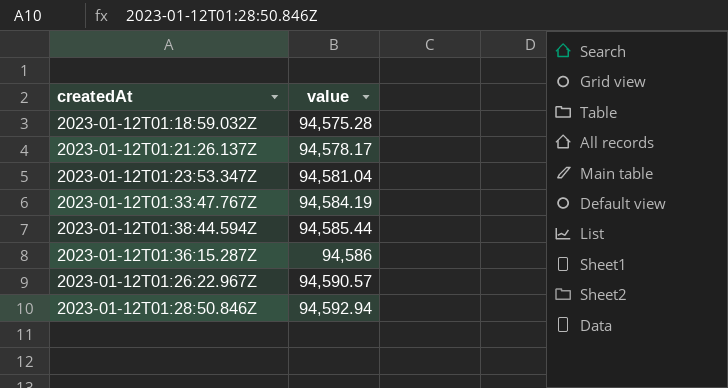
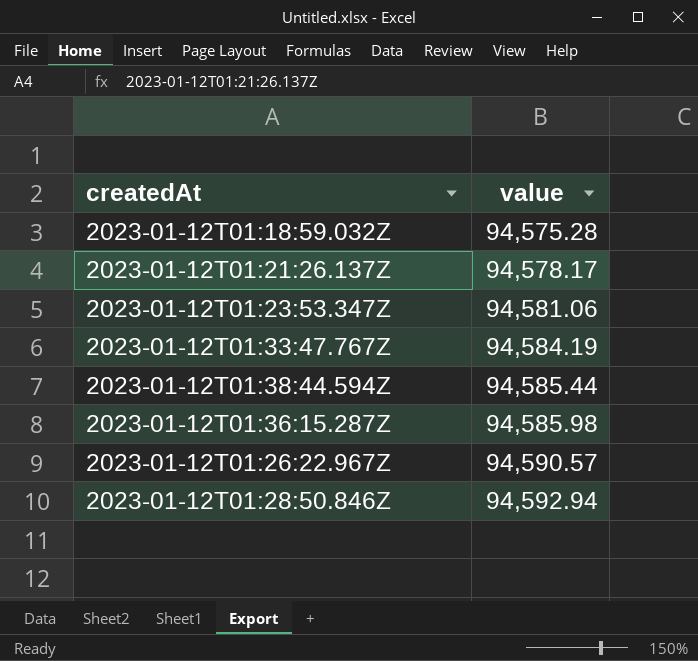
2023-01-12T01:23:53.347Z | value: 94,581.04 -> 94,581.06
2023-01-12T01:36:15.287Z | value: 94,586 -> 94,585.98

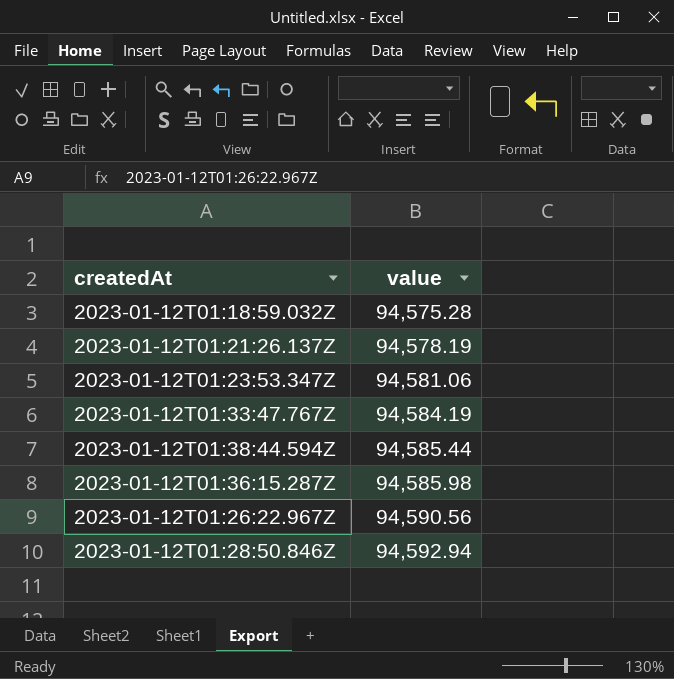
2023-01-12T01:21:26.137Z | value: 94,578.17 -> 94,578.19
2023-01-12T01:26:22.967Z | value: 94,590.57 -> 94,590.56

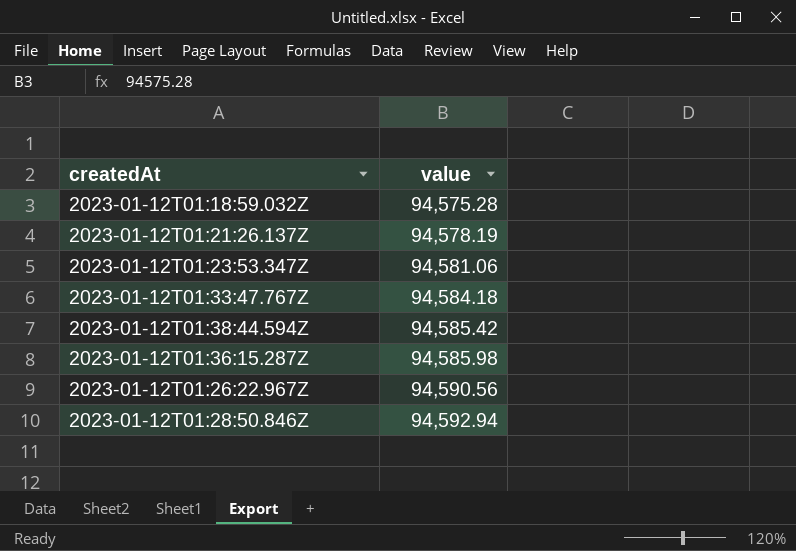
2023-01-12T01:33:47.767Z | value: 94,584.19 -> 94,584.18
2023-01-12T01:38:44.594Z | value: 94,585.44 -> 94,585.42

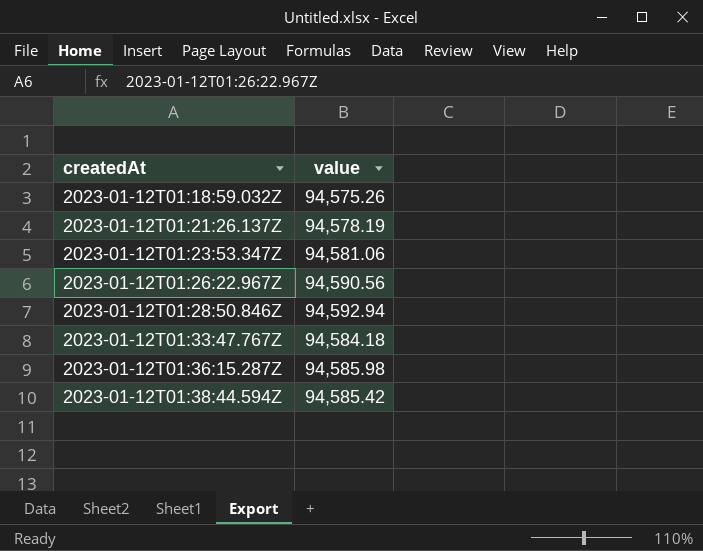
row order: value ascending -> createdAt ascending
2023-01-12T01:18:59.032Z | value: 94,575.28 -> 94,575.26

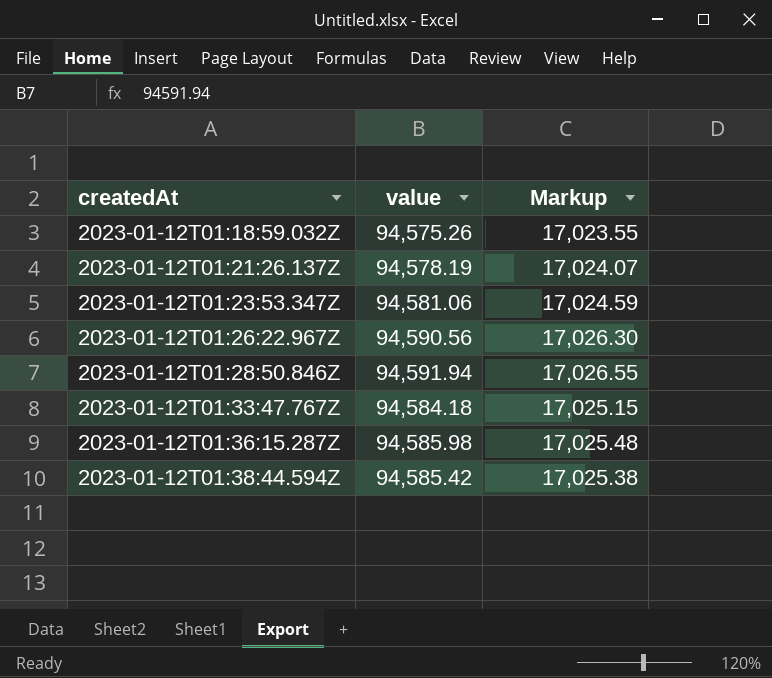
column Markup | formula: none -> [value] * 0.18
2023-01-12T01:28:50.846Z | value: 94,592.94 -> 94,591.94

